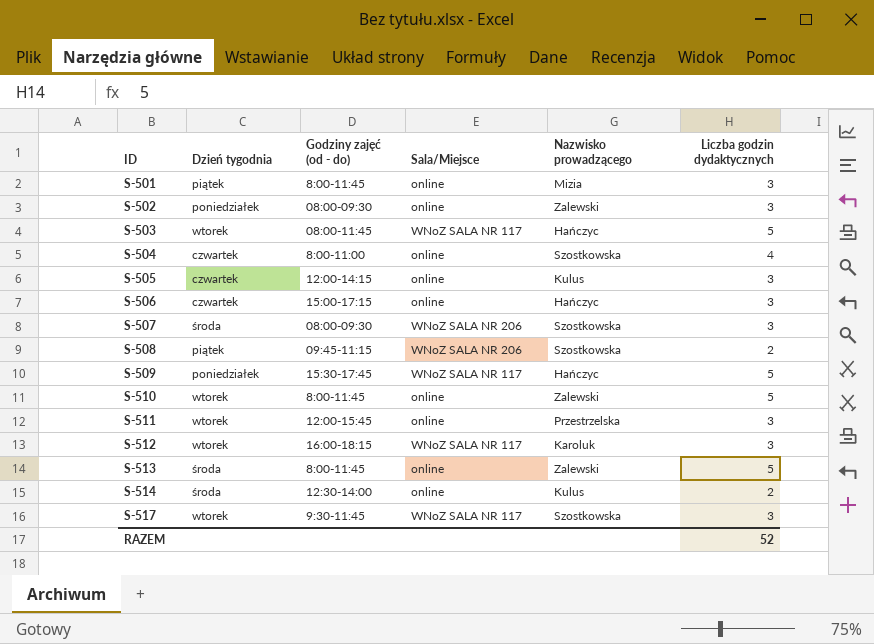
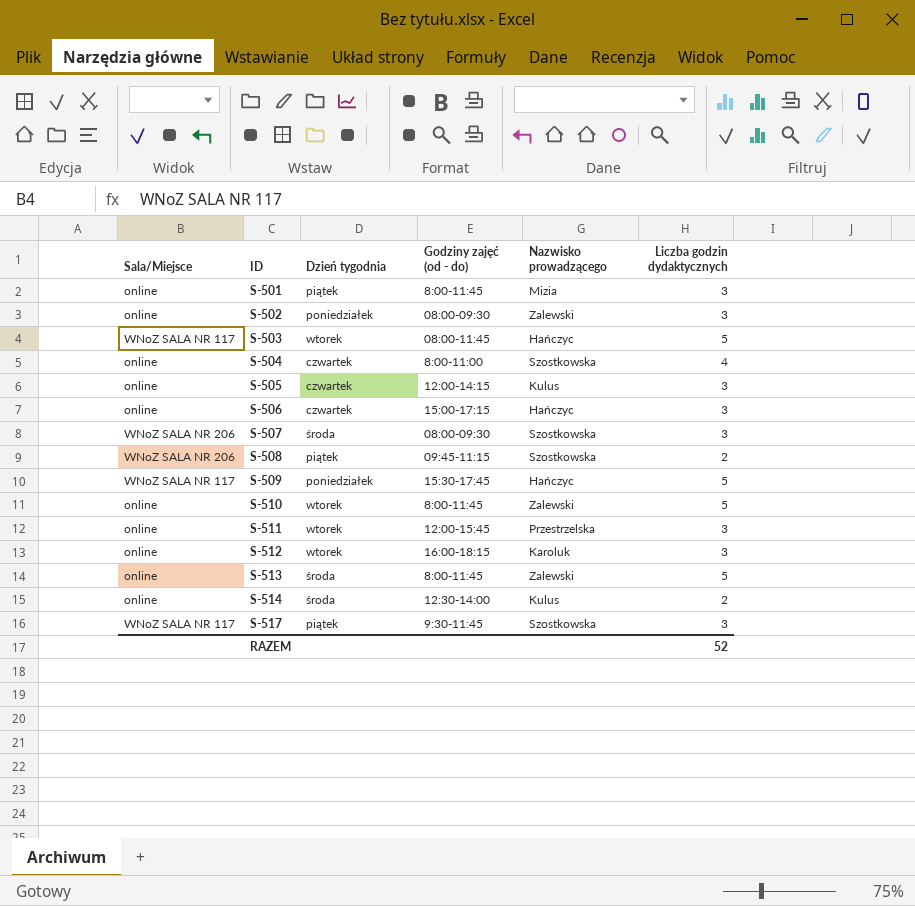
column Sala/Miejsce | position: 4 -> 1
S-512 | Sala/Miejsce: WNoZ SALA NR 117 -> online
S-517 | Dzień tygodnia: wtorek -> piątek

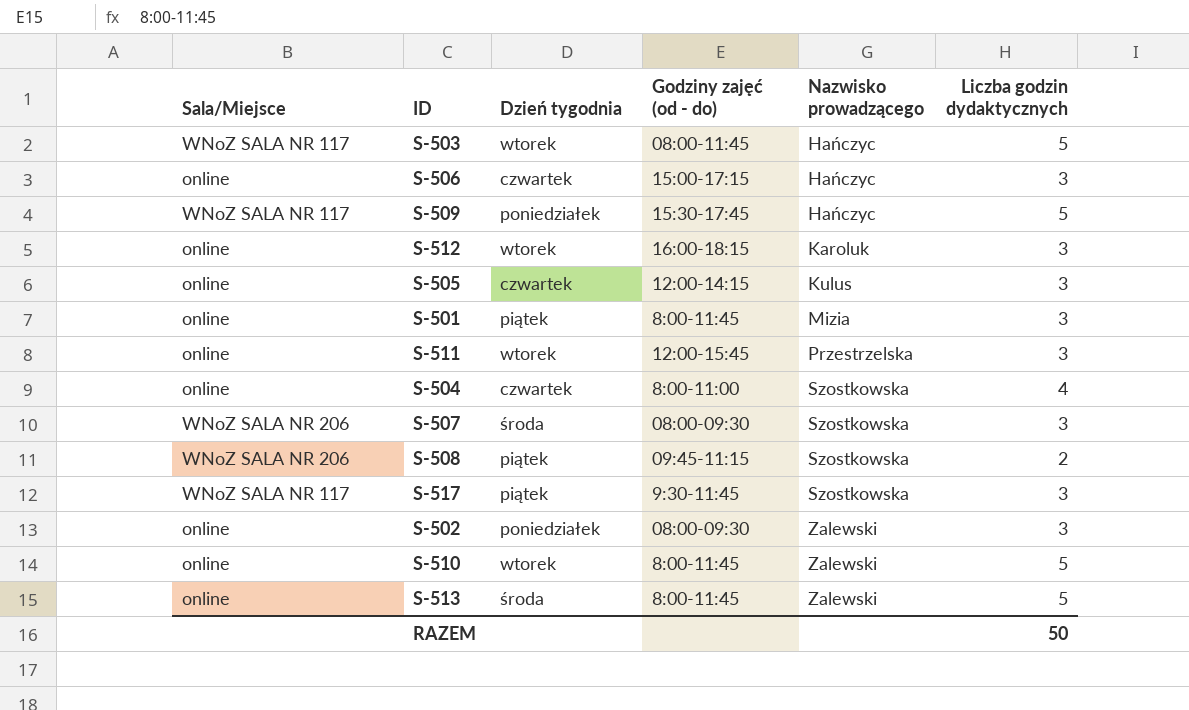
row order: ID ascending -> Nazwisko prowadzącego ascending
row S-514: online | środa | 12:30-14:00 | Kulus | 2 -> none
RAZEM | Liczba godzin dydaktycznych: 52 -> 50

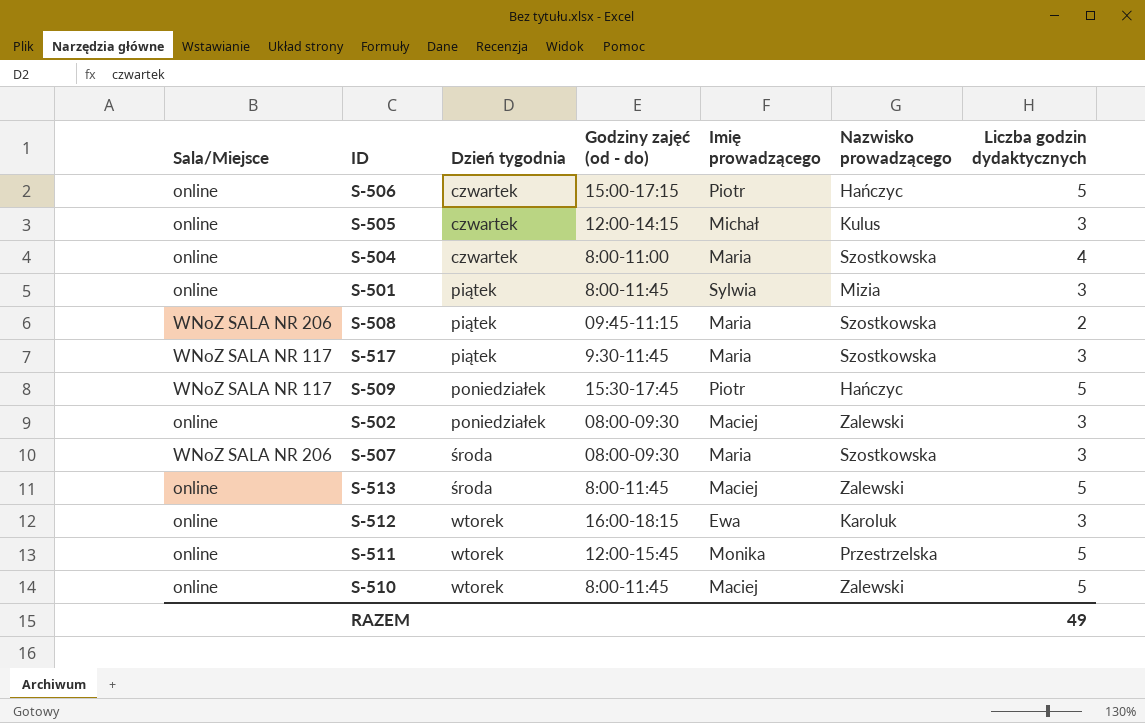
row order: Nazwisko prowadzącego ascending -> Dzień tygodnia ascending
column Imię prowadzącego | position: none -> 5
row S-503: WNoZ SALA NR 117 | wtorek | 08:00-11:45 | Hańczyc | 5 -> none
S-506 | Liczba godzin dydaktycznych: 3 -> 5
S-511 | Liczba godzin dydaktycznych: 3 -> 5
RAZEM | Liczba godzin dydaktycznych: 50 -> 49

